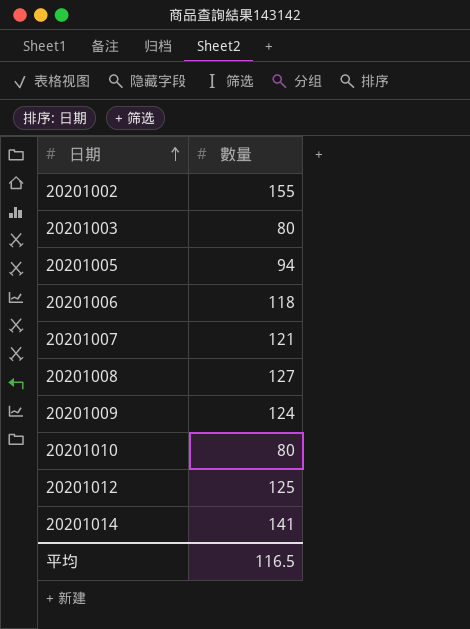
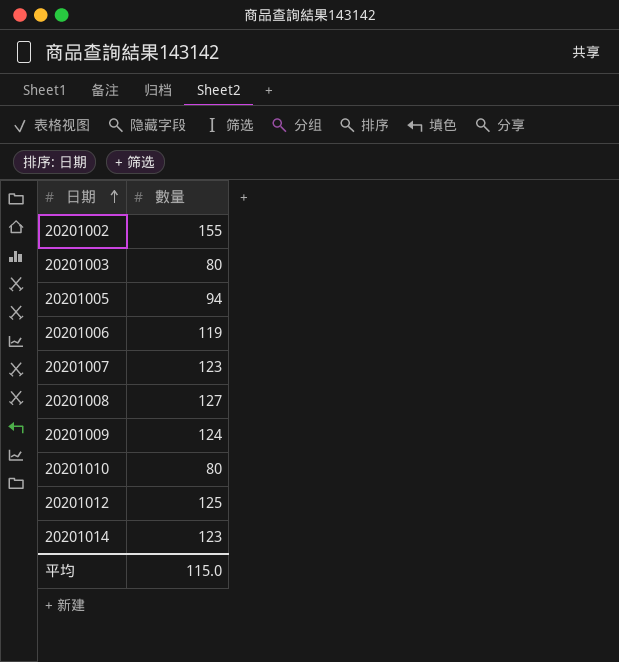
20201006 | 數量: 118 -> 119
20201007 | 數量: 121 -> 123
20201014 | 數量: 141 -> 123
平均 | 數量: 116.5 -> 115.0

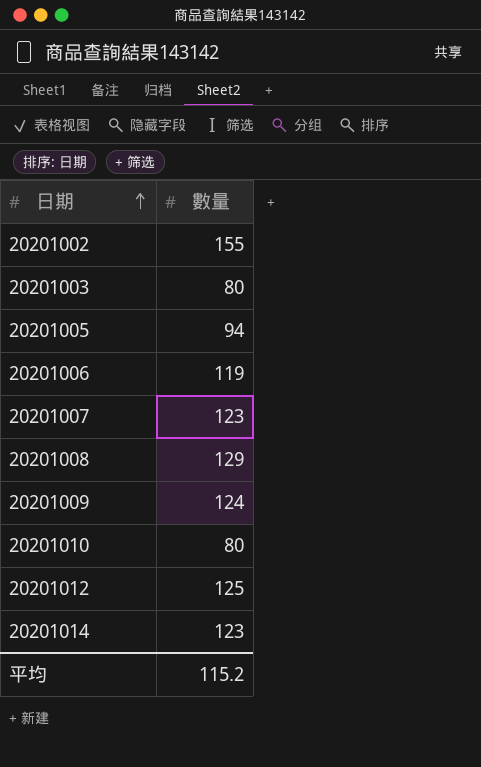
20201008 | 數量: 127 -> 129
平均 | 數量: 115.0 -> 115.2

